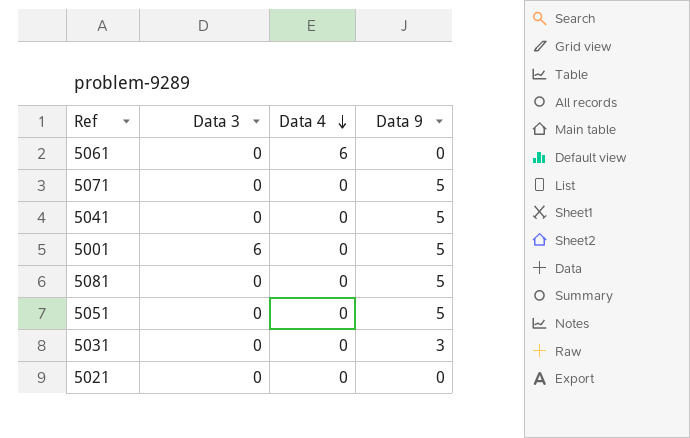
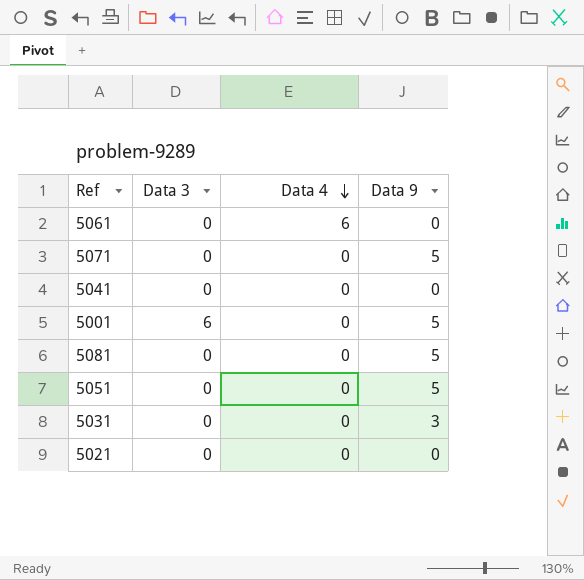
5041 | Data 9: 5 -> 0

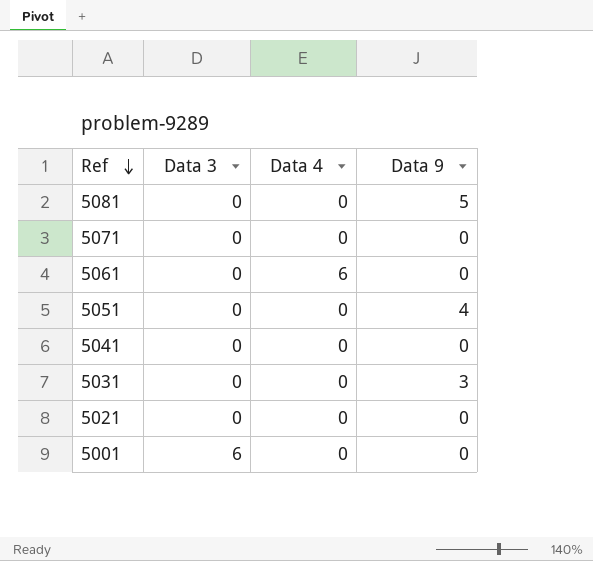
row order: Data 4 descending -> Ref descending
5071 | Data 9: 5 -> 0
5051 | Data 9: 5 -> 4
5001 | Data 9: 5 -> 0

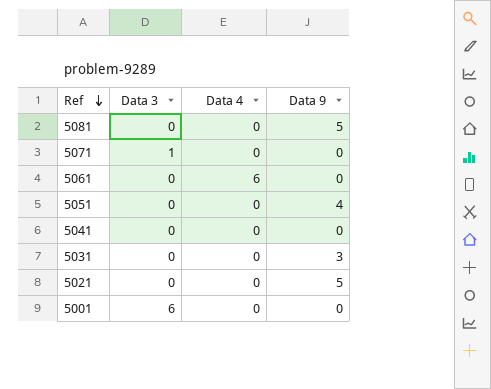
5071 | Data 3: 0 -> 1
5021 | Data 9: 0 -> 5

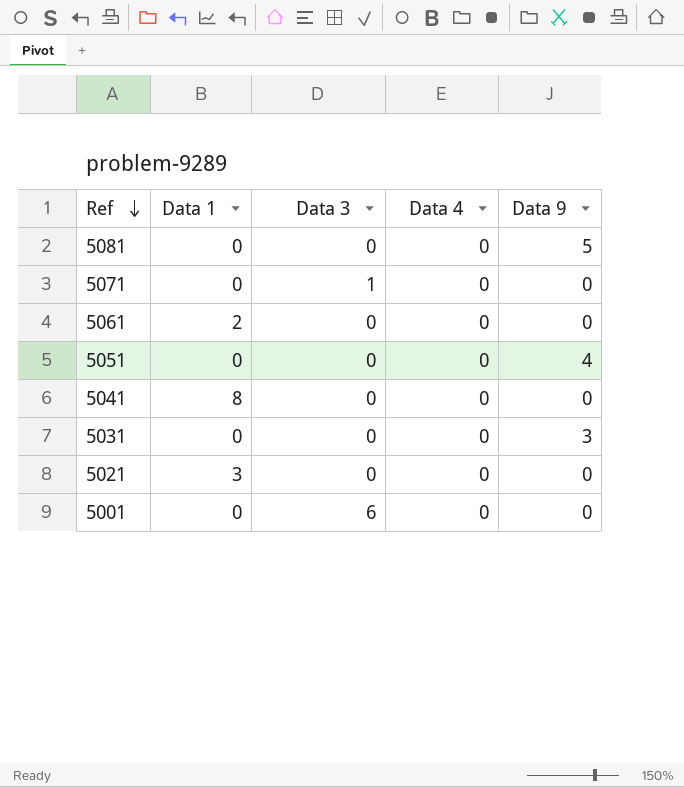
column Data 1 | position: none -> 2
5061 | Data 4: 6 -> 0
5021 | Data 9: 5 -> 0

